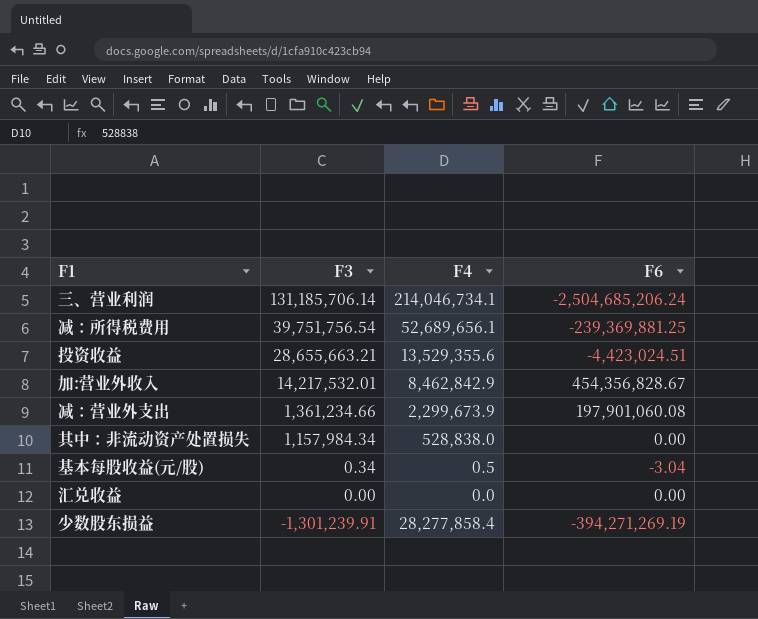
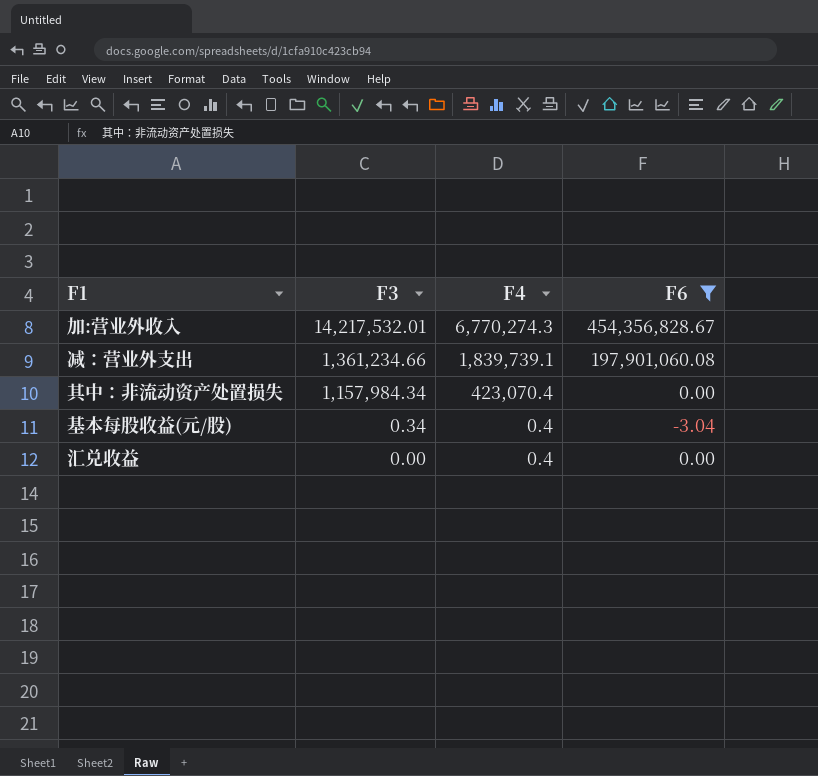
filter: none -> F6 >= -3.04
加:营业外收入 | F4: 8,462,842.9 -> 6,770,274.3
减：营业外支出 | F4: 2,299,673.9 -> 1,839,739.1
其中：非流动资产处置损失 | F4: 528,838.0 -> 423,070.4
基本每股收益(元/股) | F4: 0.5 -> 0.4
汇兑收益 | F4: 0.0 -> 0.4

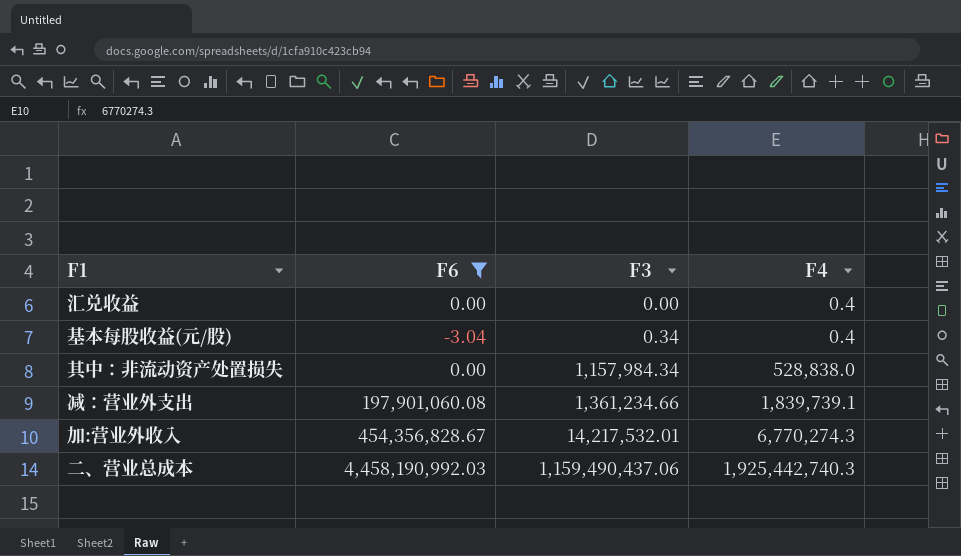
row order: F3 descending -> F3 ascending
column F6 | position: 4 -> 2
其中：非流动资产处置损失 | F4: 423,070.4 -> 528,838.0
row 二、营业总成本: none -> 4,458,190,992.03 | 1,159,490,437.06 | 1,925,442,740.3

